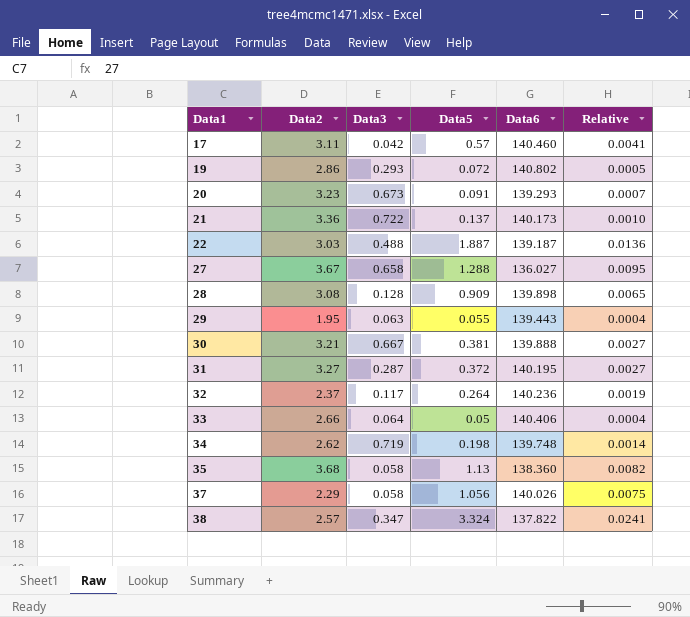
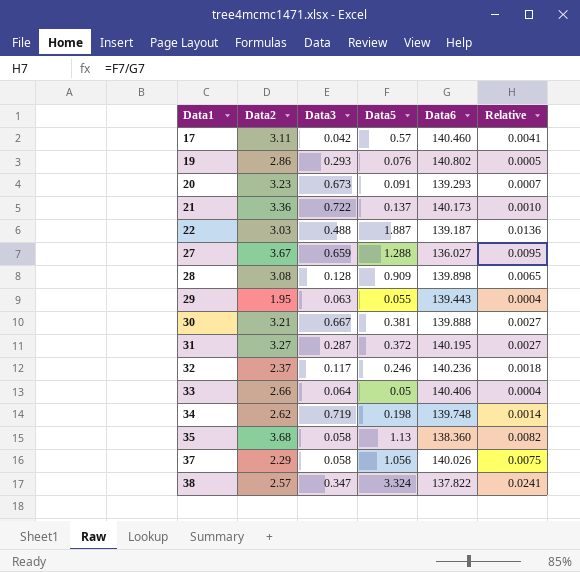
19 | Data5: 0.072 -> 0.076
27 | Data3: 0.658 -> 0.659
32 | Data5: 0.264 -> 0.246
32 | Relative: 0.0019 -> 0.0018

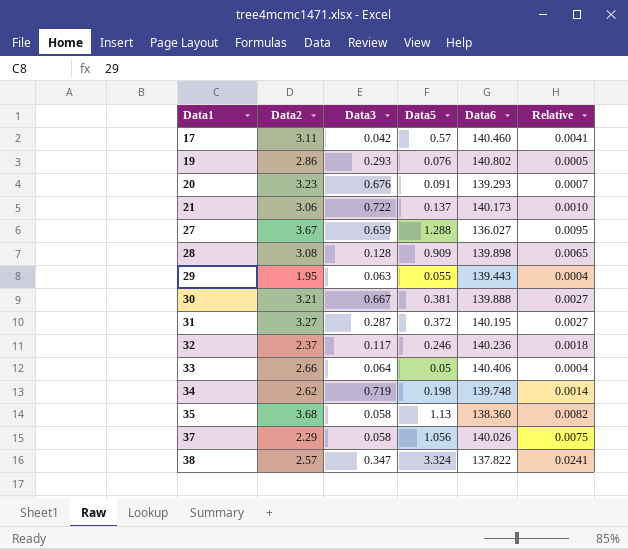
row 22: 3.03 | 0.488 | 1.887 | 139.187 | 0.0136 -> none
20 | Data3: 0.673 -> 0.676
21 | Data2: 3.36 -> 3.06

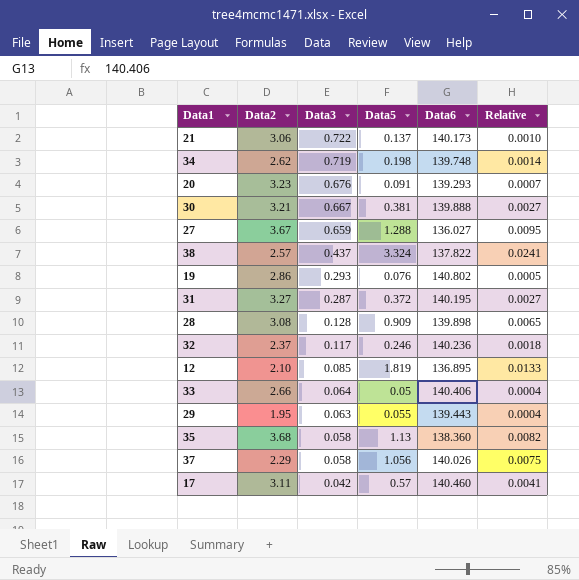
row order: Data1 ascending -> Data3 descending
38 | Data3: 0.347 -> 0.437
row 12: none -> 2.10 | 0.085 | 1.819 | 136.895 | 0.0133

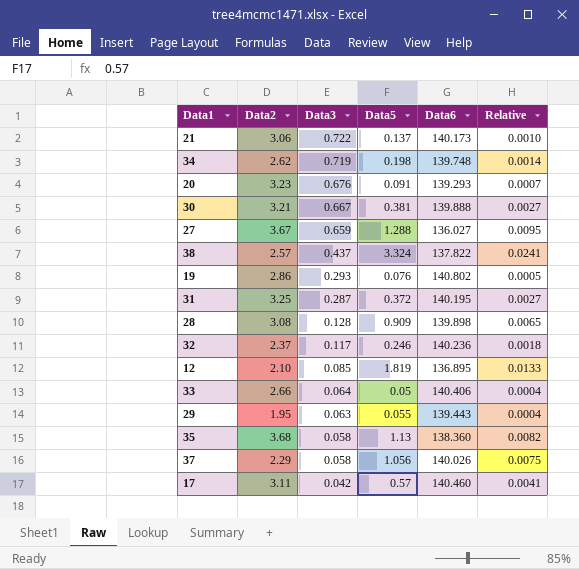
31 | Data2: 3.27 -> 3.25

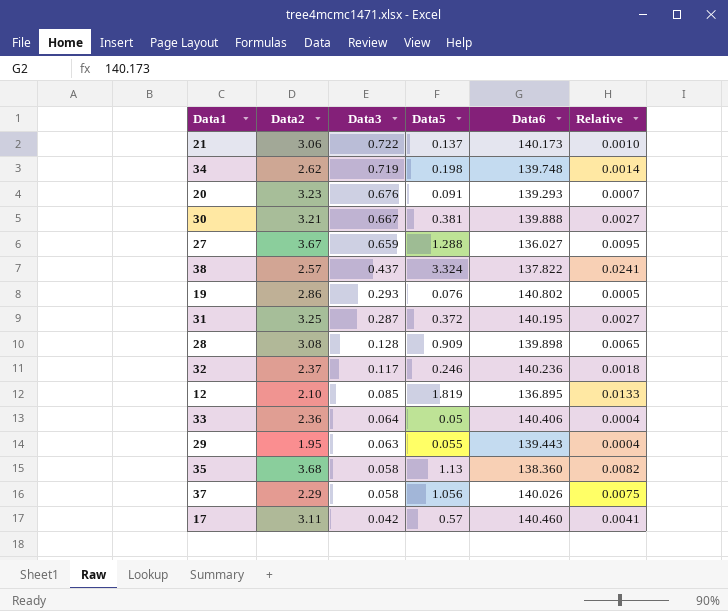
33 | Data2: 2.66 -> 2.36

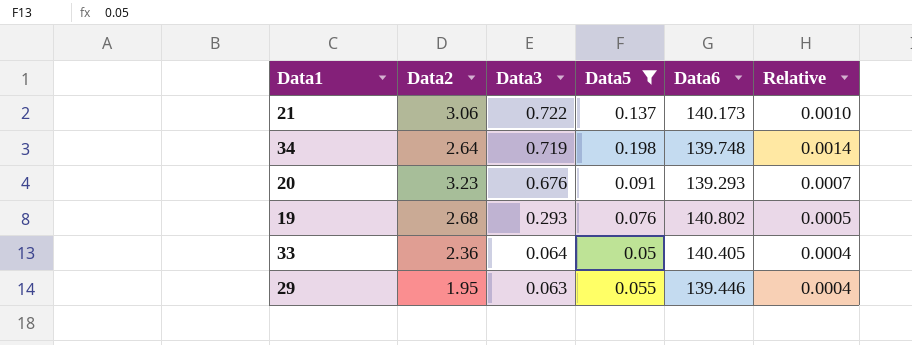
filter: none -> Data5 <= 0.198
34 | Data2: 2.62 -> 2.64
19 | Data2: 2.86 -> 2.68
33 | Data6: 140.406 -> 140.405
29 | Data6: 139.443 -> 139.446

